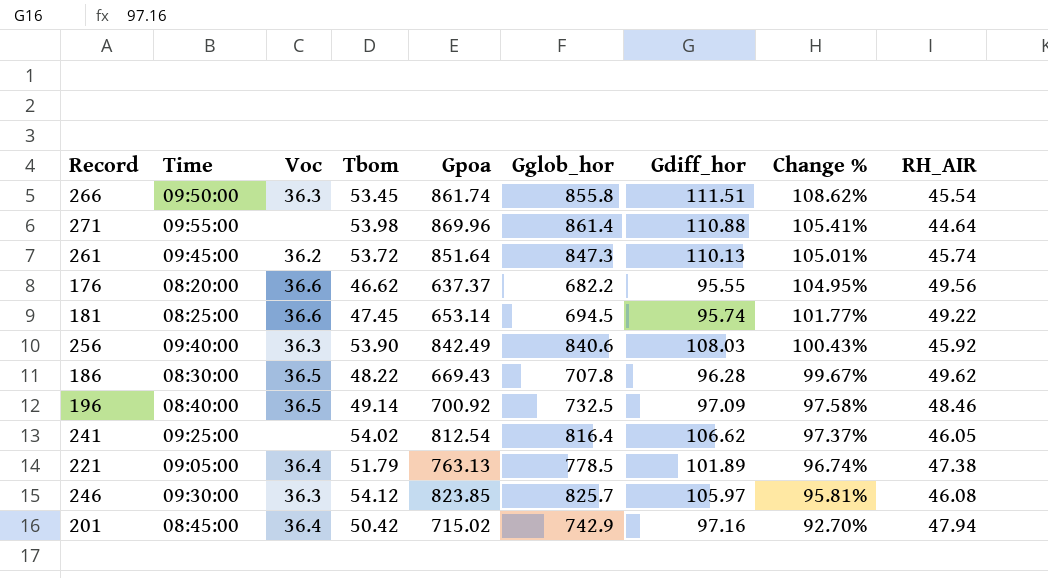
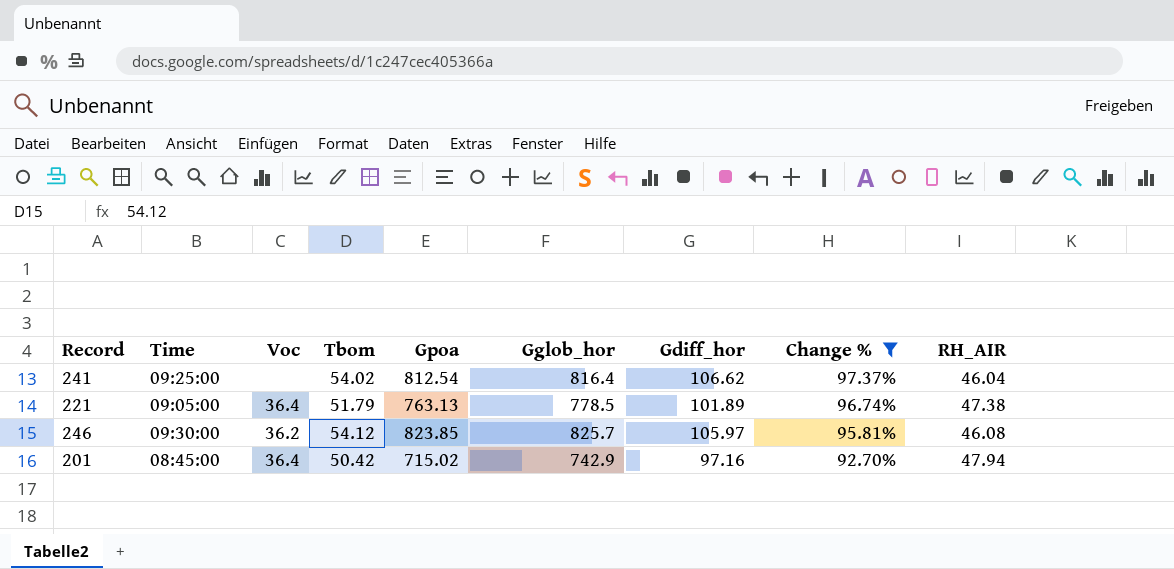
filter: none -> Change % <= 97.37%
241 | RH_AIR: 46.05 -> 46.04
246 | Voc: 36.3 -> 36.2

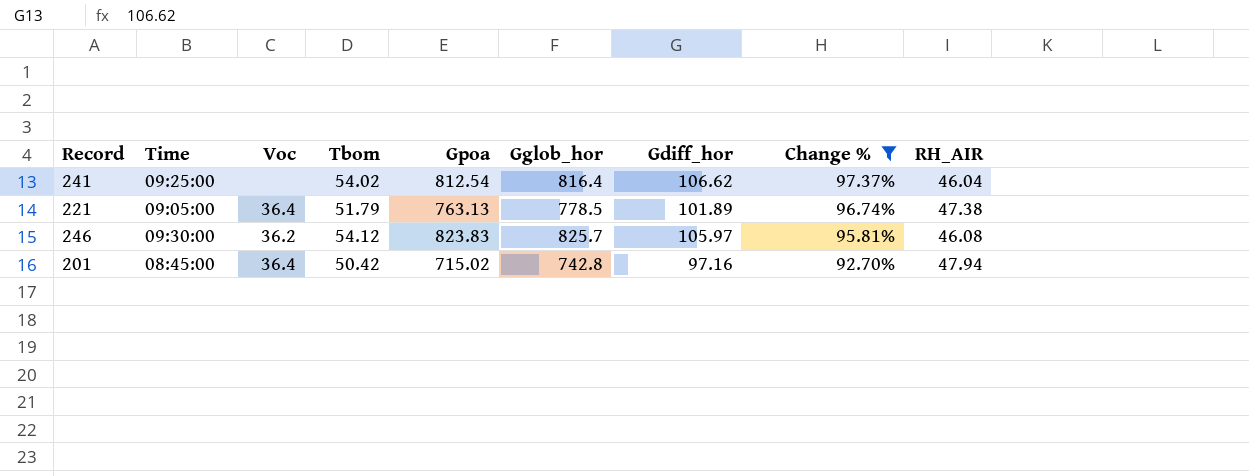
246 | Gpoa: 823.85 -> 823.83
201 | Gglob_hor: 742.9 -> 742.8

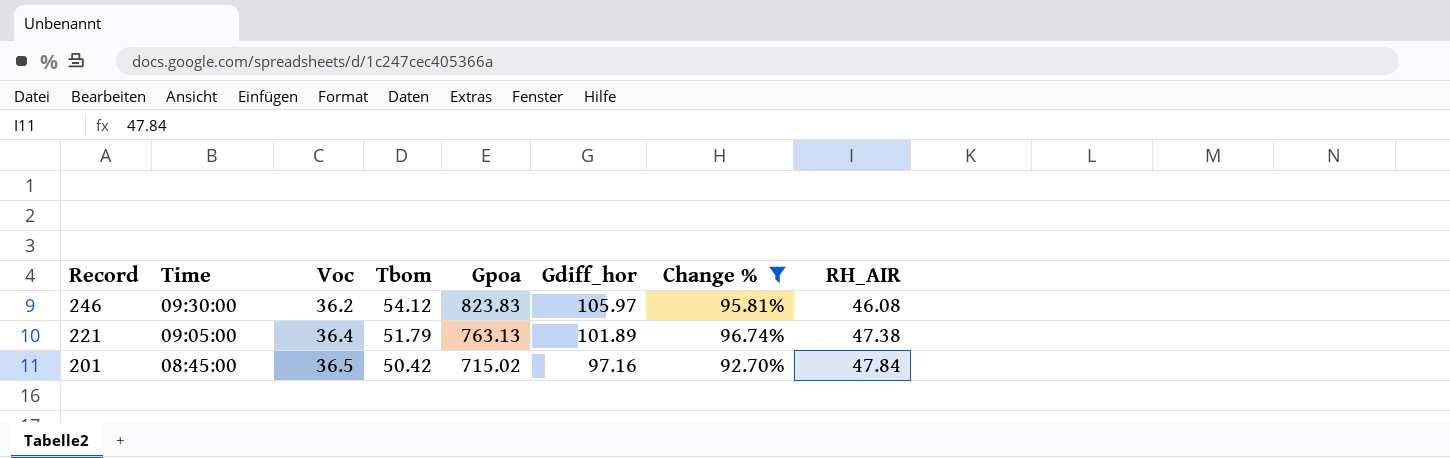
row order: Change % descending -> Record descending
column Gglob_hor | position: 6 -> none
row 241: 09:25:00 | none | 54.02 | 812.54 | 816.4 | 106.62 | 97.37% | 46.04 -> none
201 | Voc: 36.4 -> 36.5
201 | RH_AIR: 47.94 -> 47.84

